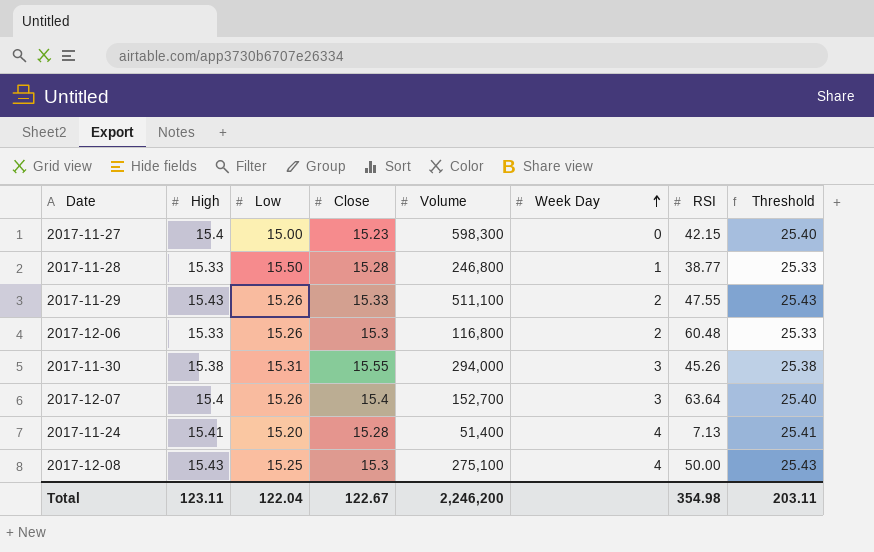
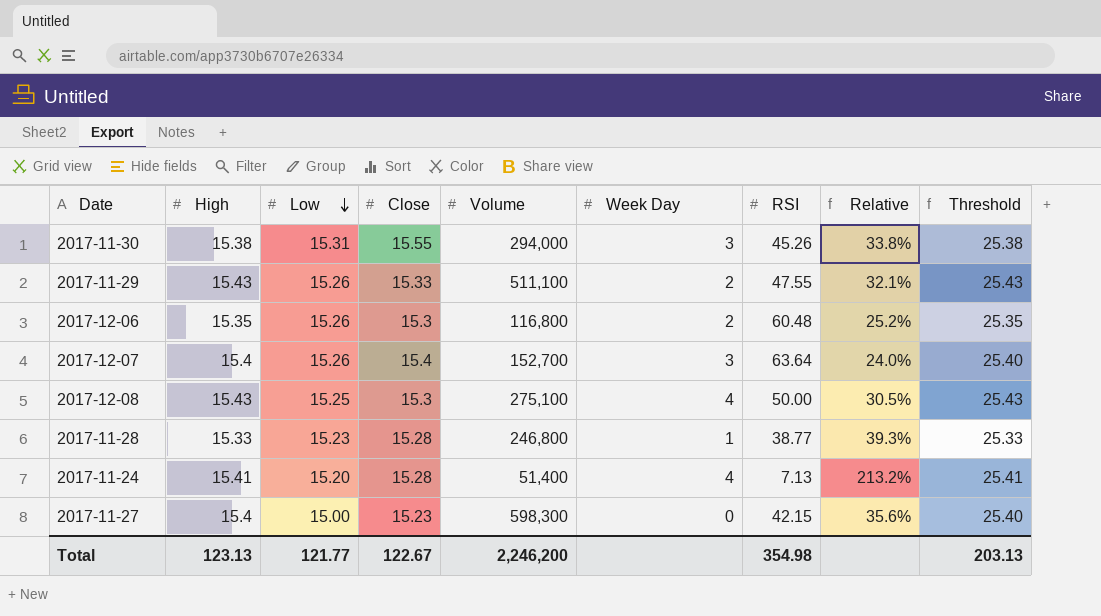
row order: Week Day ascending -> Low descending
column Relative | formula: none -> [Low] / [RSI]
2017-12-06 | High: 15.33 -> 15.35
2017-12-06 | Threshold: 25.33 -> 25.35
2017-11-28 | Low: 15.50 -> 15.23
Total | High: 123.11 -> 123.13
Total | Low: 122.04 -> 121.77
Total | Threshold: 203.11 -> 203.13

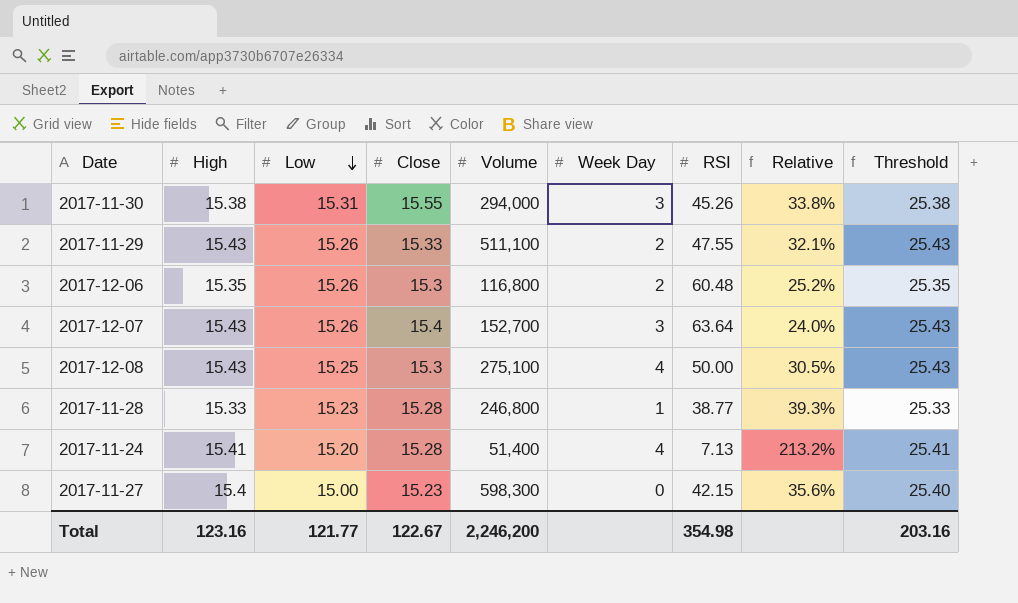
2017-12-07 | High: 15.4 -> 15.43
2017-12-07 | Threshold: 25.40 -> 25.43
Total | High: 123.13 -> 123.16
Total | Threshold: 203.13 -> 203.16

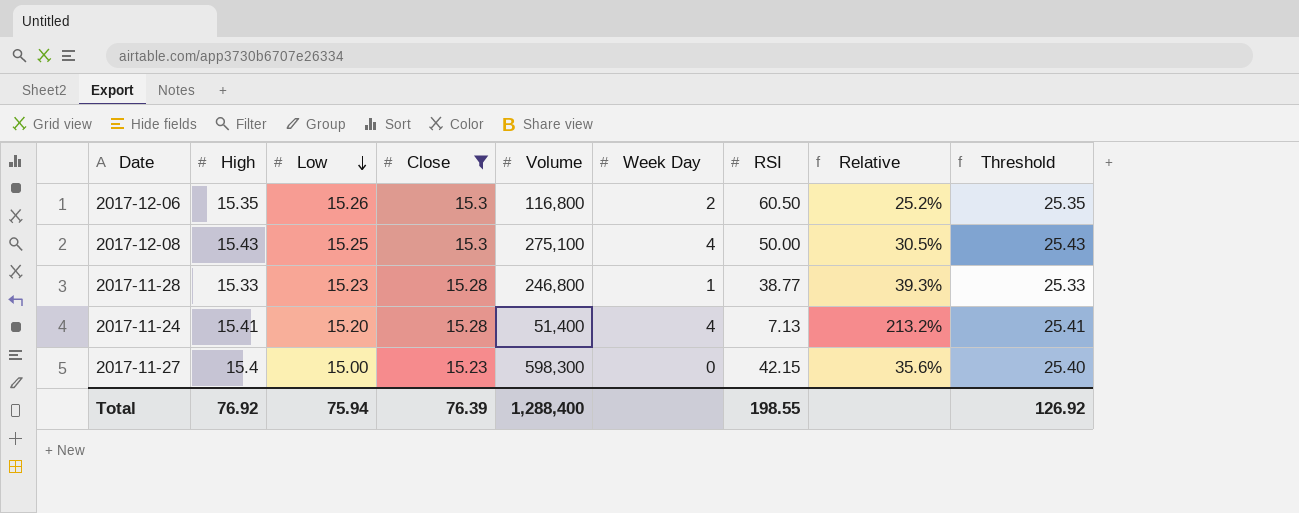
filter: none -> Close <= 15.3
2017-12-06 | RSI: 60.48 -> 60.50
Total | High: 123.16 -> 76.92
Total | Low: 121.77 -> 75.94
Total | Close: 122.67 -> 76.39
Total | Volume: 2,246,200 -> 1,288,400
Total | RSI: 354.98 -> 198.55
Total | Threshold: 203.16 -> 126.92

